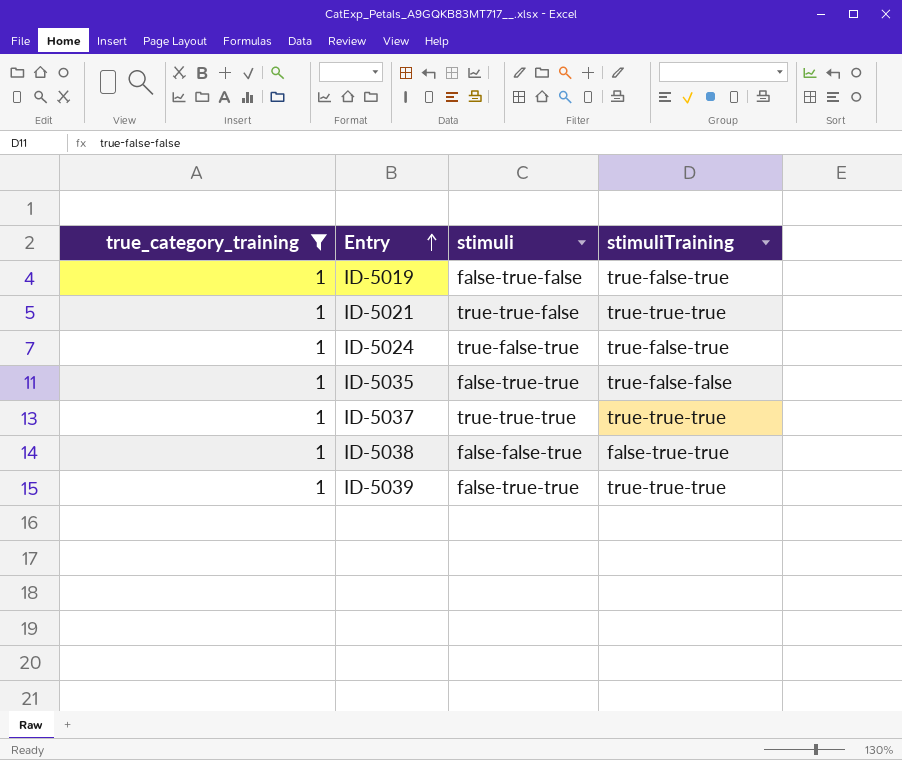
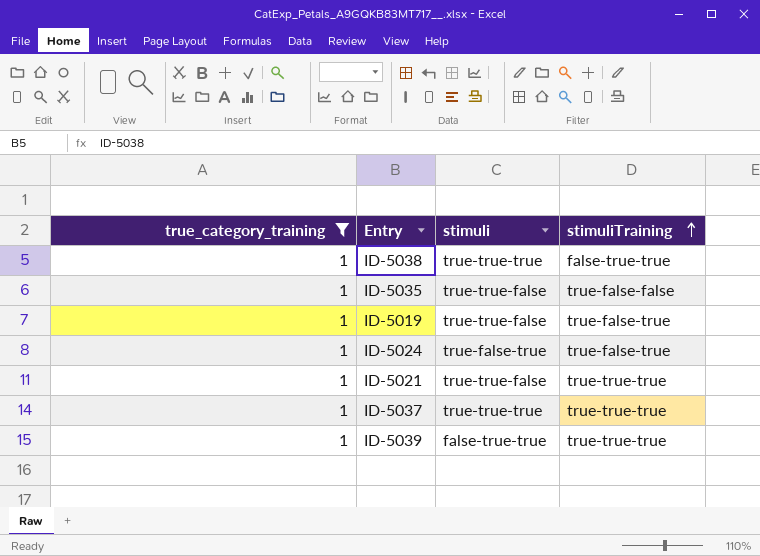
row order: Entry ascending -> stimuliTraining ascending
ID-5038 | stimuli: false-false-true -> true-true-true
ID-5035 | stimuli: false-true-true -> true-true-false
ID-5019 | stimuli: false-true-false -> true-true-false

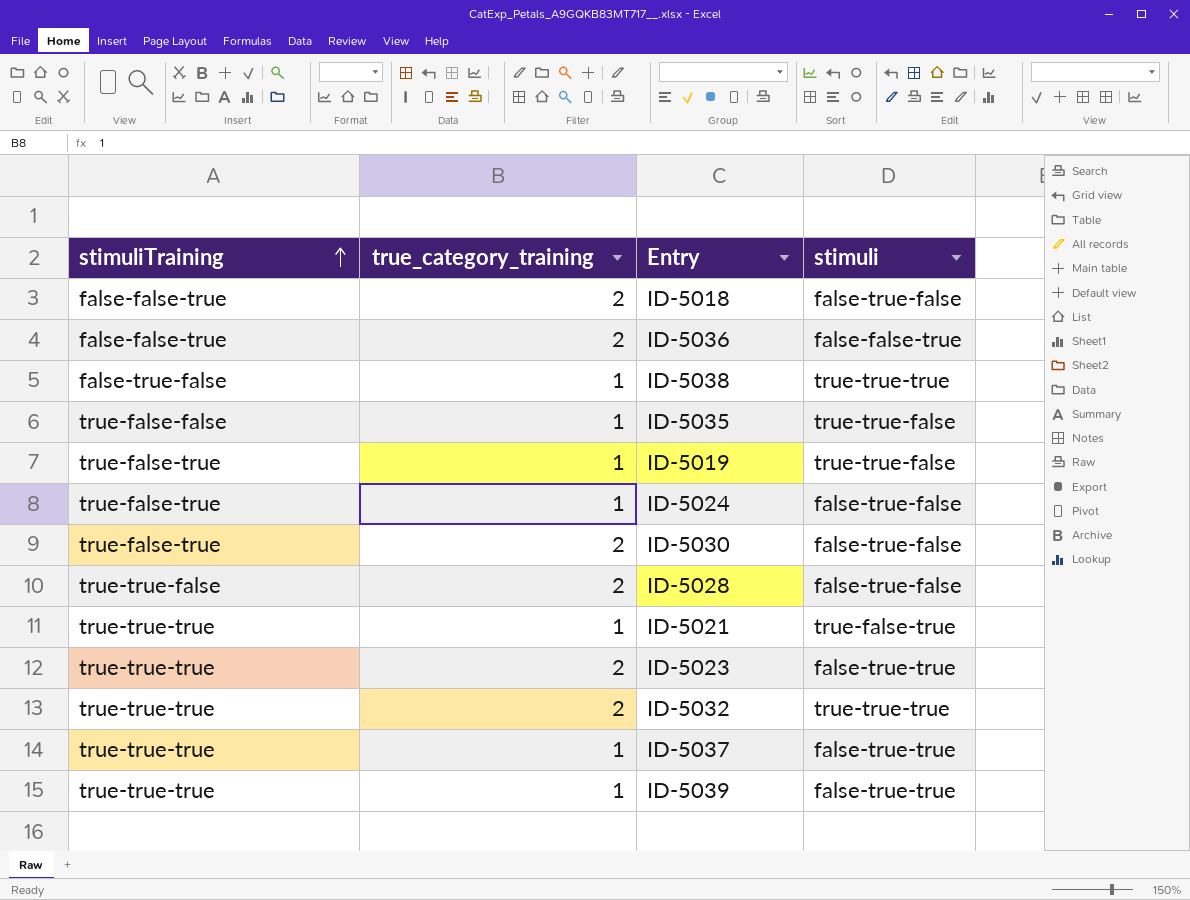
filter: true_category_training = 1 -> none
column stimuliTraining | position: 4 -> 1
ID-5038 | stimuliTraining: false-true-true -> false-true-false
ID-5024 | stimuli: true-false-true -> false-true-false
ID-5021 | stimuli: true-true-false -> true-false-true
ID-5037 | stimuli: true-true-true -> false-true-true

